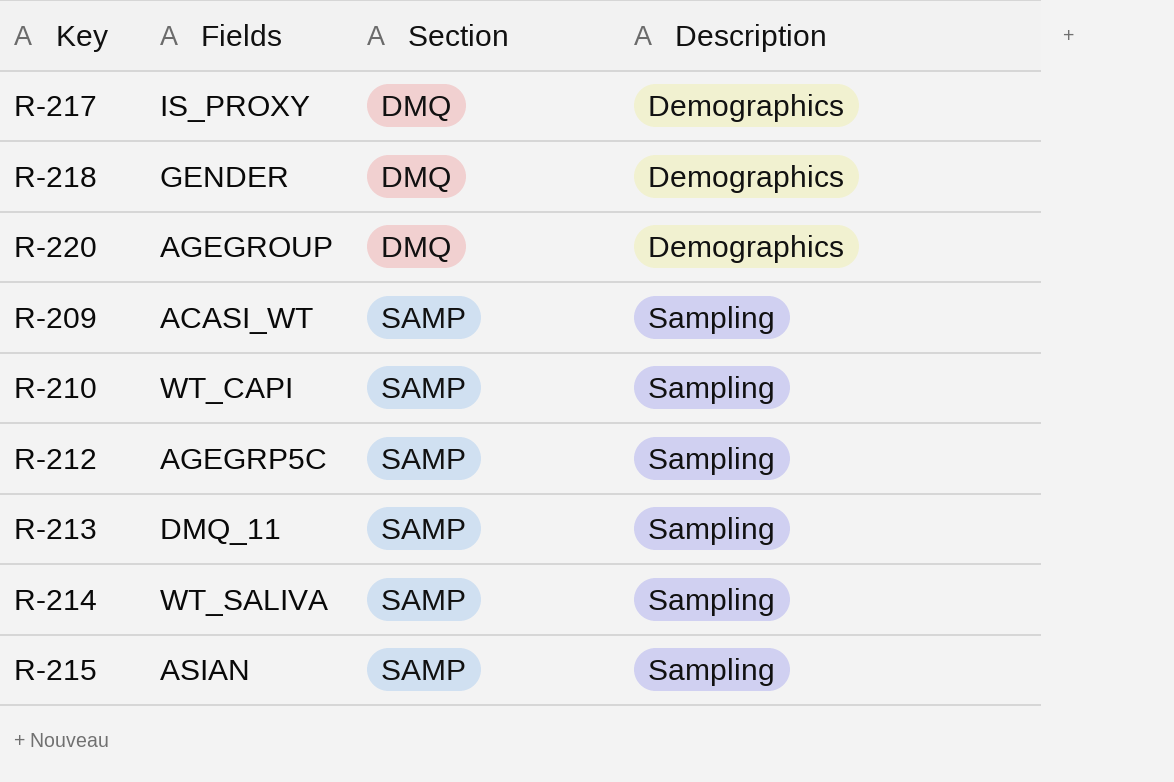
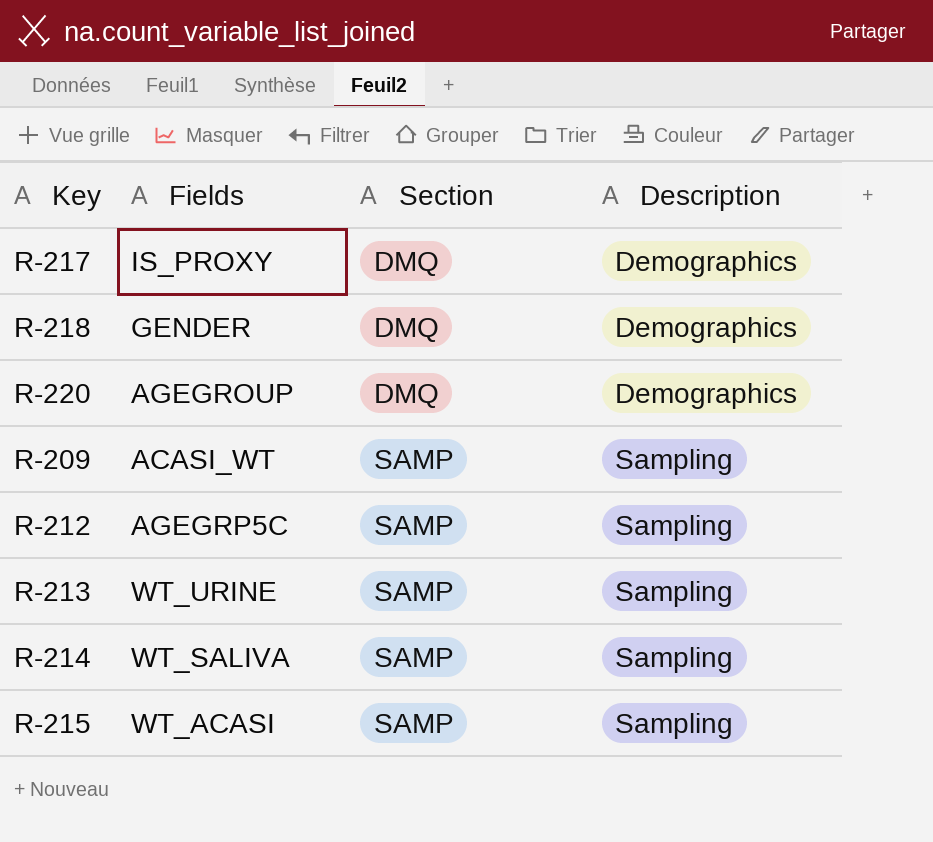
row R-210: WT_CAPI | SAMP | Sampling -> none
R-213 | Fields: DMQ_11 -> WT_URINE
R-215 | Fields: ASIAN -> WT_ACASI

